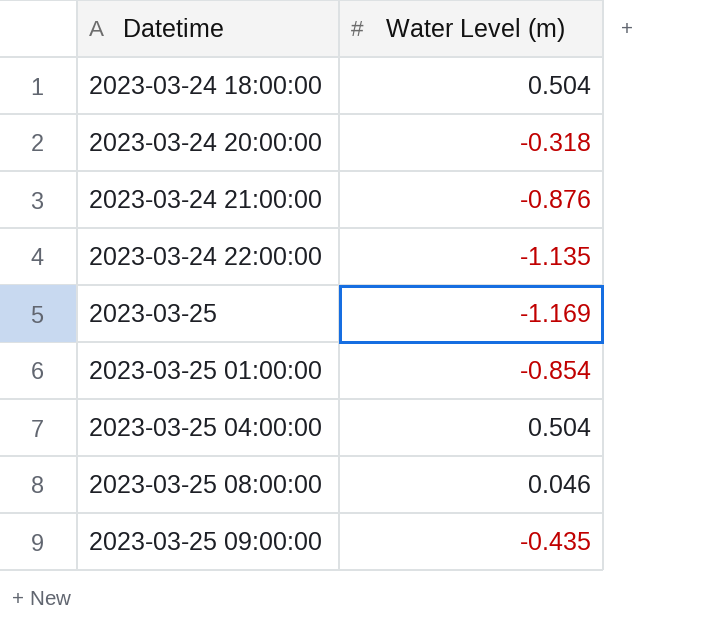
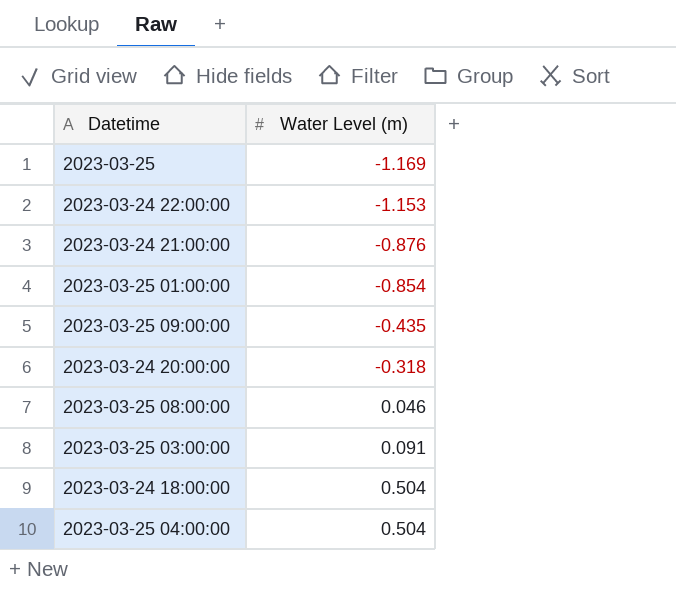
row order: Datetime ascending -> Water Level (m) ascending
2023-03-24 22:00:00 | Water Level (m): -1.135 -> -1.153
row 2023-03-25 03:00:00: none -> 0.091

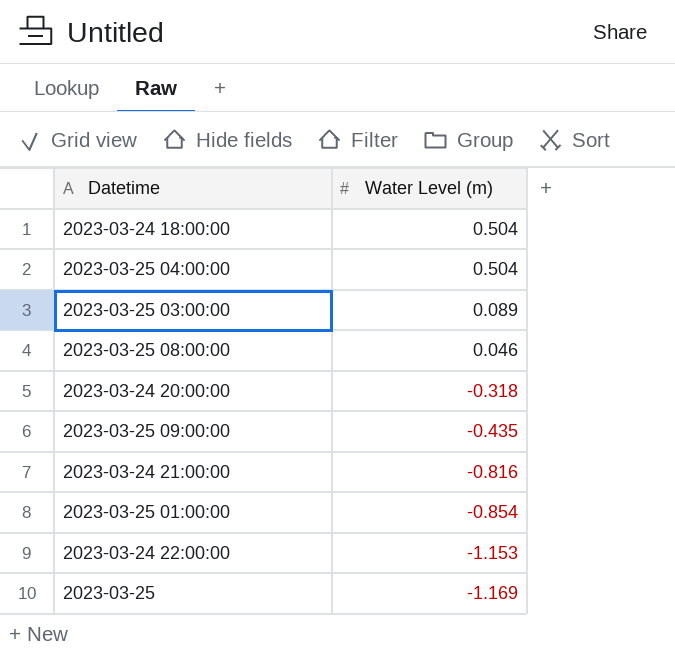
row order: Water Level (m) ascending -> Water Level (m) descending
2023-03-25 03:00:00 | Water Level (m): 0.091 -> 0.089
2023-03-24 21:00:00 | Water Level (m): -0.876 -> -0.816

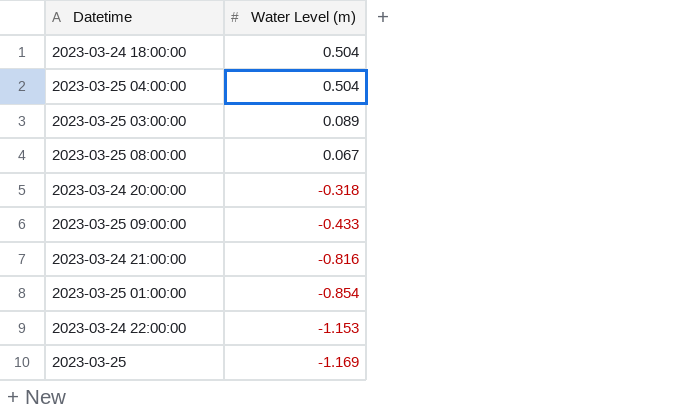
2023-03-25 08:00:00 | Water Level (m): 0.046 -> 0.067
2023-03-25 09:00:00 | Water Level (m): -0.435 -> -0.433

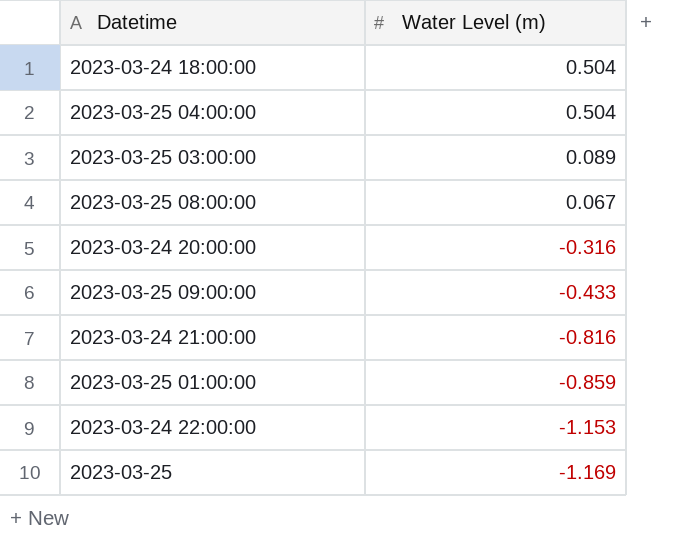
2023-03-24 20:00:00 | Water Level (m): -0.318 -> -0.316
2023-03-25 01:00:00 | Water Level (m): -0.854 -> -0.859

